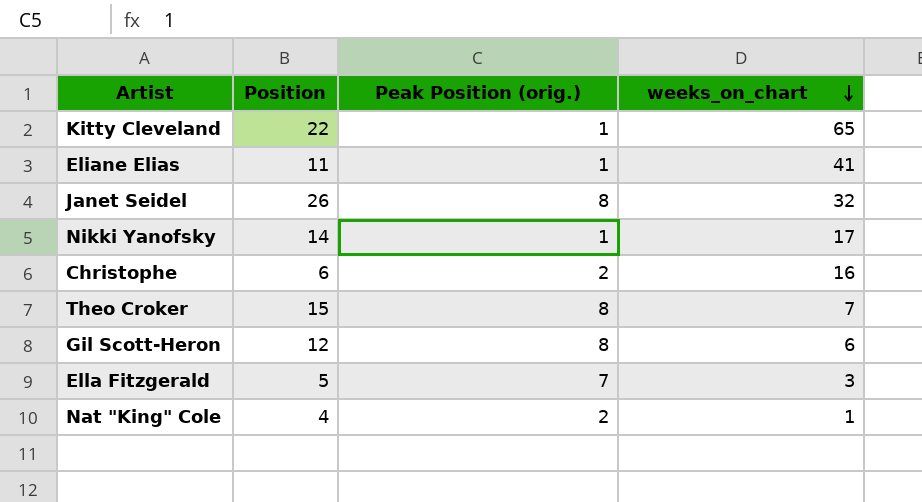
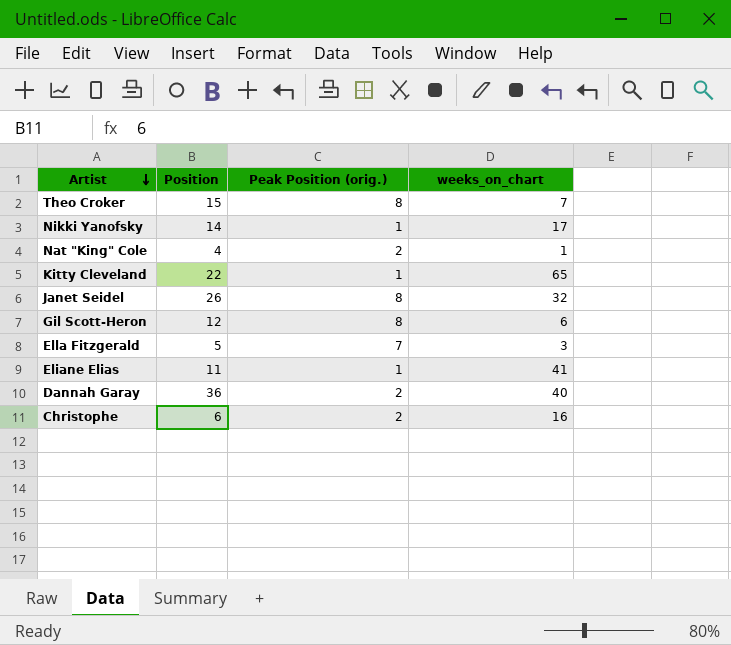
row order: weeks_on_chart descending -> Artist descending
row Dannah Garay: none -> 36 | 2 | 40

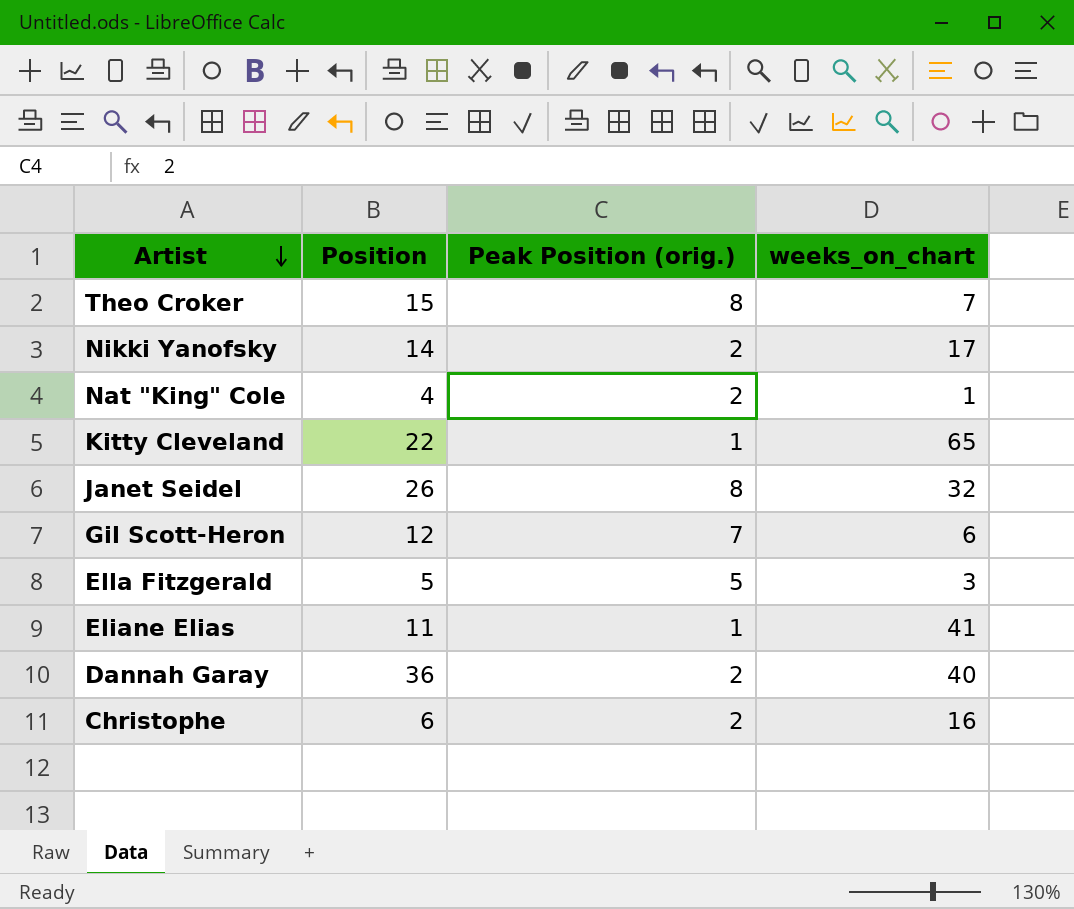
Nikki Yanofsky | Peak Position (orig.): 1 -> 2
Gil Scott-Heron | Peak Position (orig.): 8 -> 7
Ella Fitzgerald | Peak Position (orig.): 7 -> 5

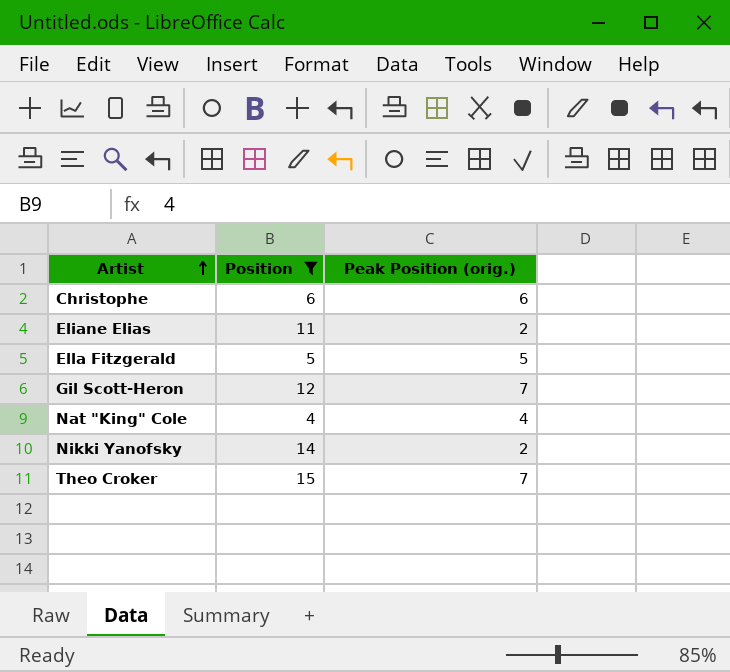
filter: none -> Position <= 15
row order: Artist descending -> Artist ascending
column weeks_on_chart | position: 4 -> none
Christophe | Peak Position (orig.): 2 -> 6
Eliane Elias | Peak Position (orig.): 1 -> 2
Nat "King" Cole | Peak Position (orig.): 2 -> 4
Theo Croker | Peak Position (orig.): 8 -> 7

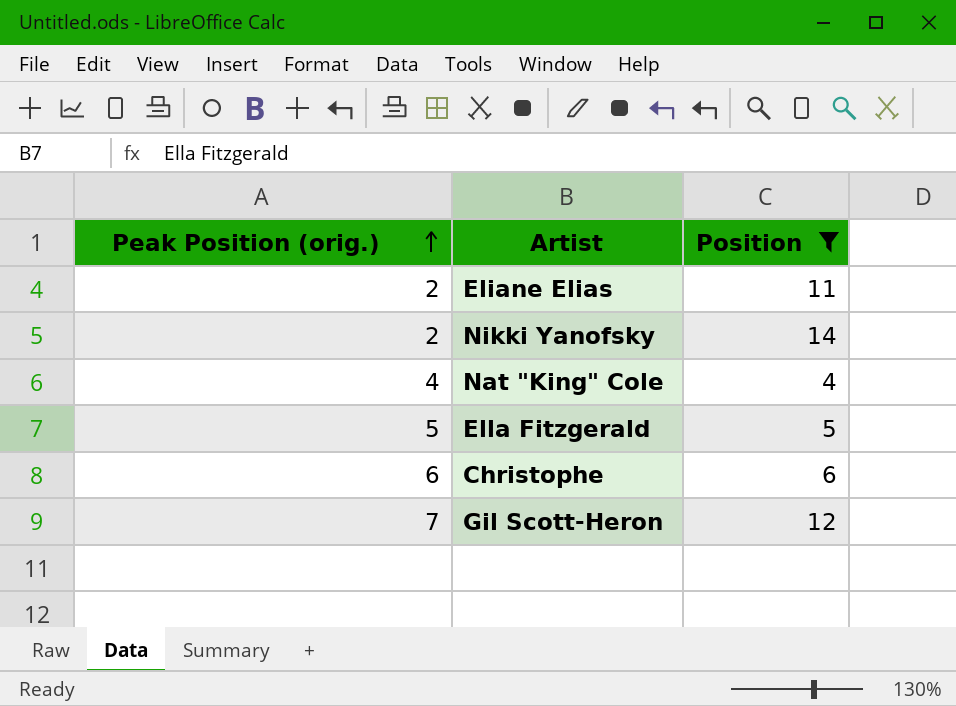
row order: Artist ascending -> Peak Position (orig.) ascending
column Peak Position (orig.) | position: 3 -> 1
row Theo Croker: 15 | 7 -> none

